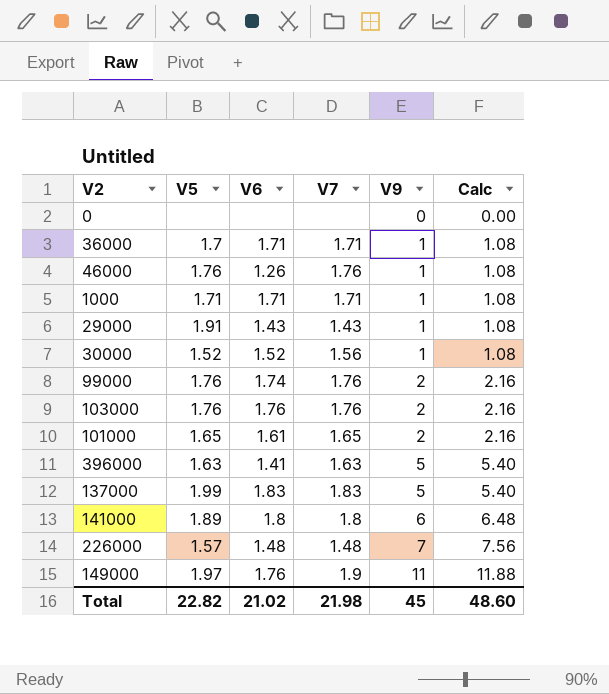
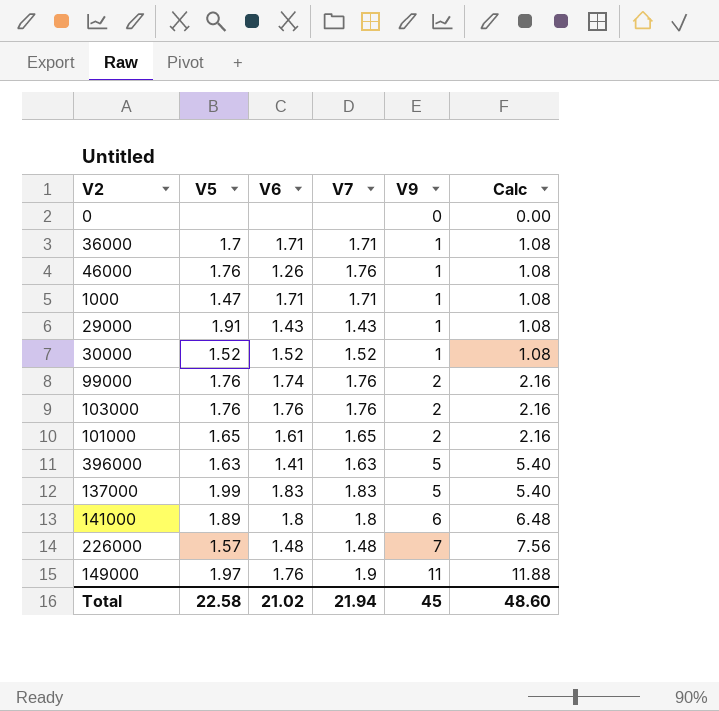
1000 | V5: 1.71 -> 1.47
30000 | V7: 1.56 -> 1.52
Total | V5: 22.82 -> 22.58
Total | V7: 21.98 -> 21.94

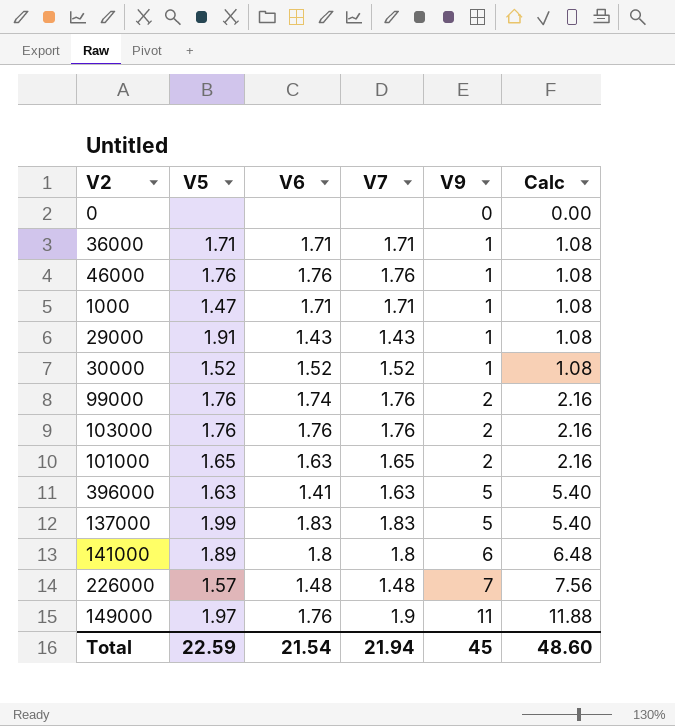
36000 | V5: 1.7 -> 1.71
46000 | V6: 1.26 -> 1.76
101000 | V6: 1.61 -> 1.63
Total | V5: 22.58 -> 22.59
Total | V6: 21.02 -> 21.54

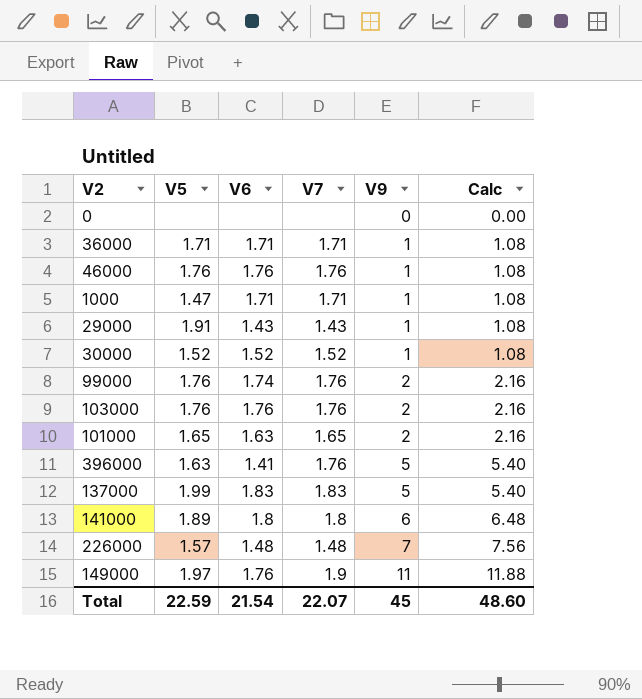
396000 | V7: 1.63 -> 1.76
Total | V7: 21.94 -> 22.07

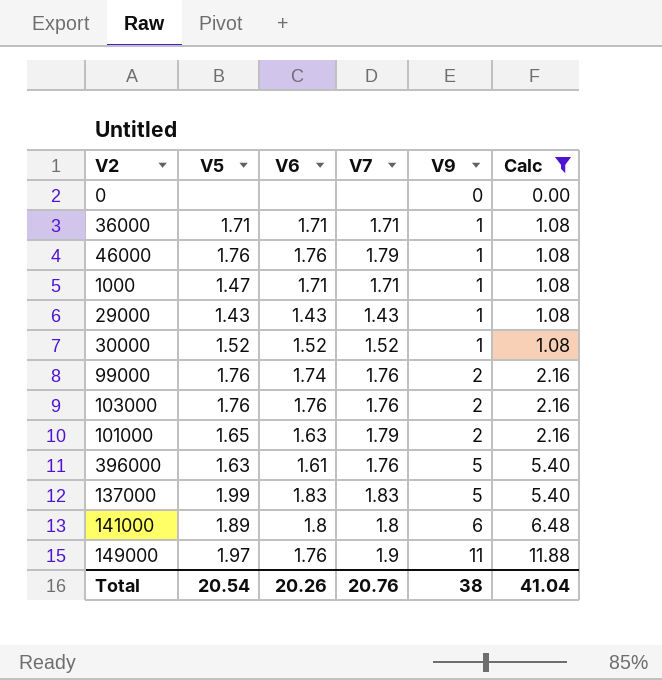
filter: none -> Calc != 7.56
46000 | V7: 1.76 -> 1.79
29000 | V5: 1.91 -> 1.43
101000 | V7: 1.65 -> 1.79
396000 | V6: 1.41 -> 1.61
Total | V5: 22.59 -> 20.54
Total | V6: 21.54 -> 20.26
Total | V7: 22.07 -> 20.76
Total | V9: 45 -> 38
Total | Calc: 48.60 -> 41.04

